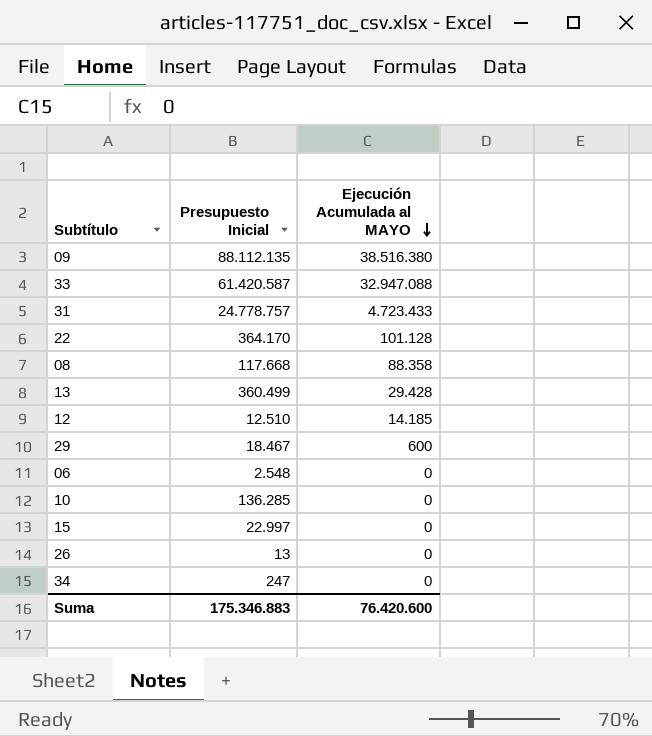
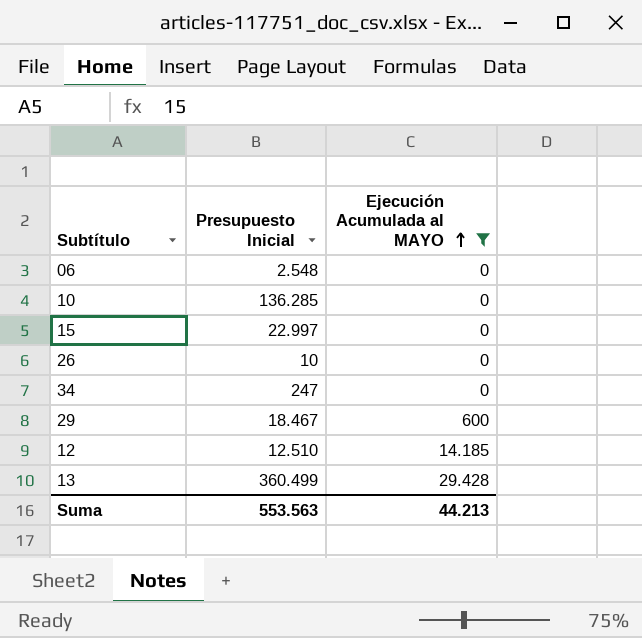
filter: none -> Ejecución Acumulada al MAYO <= 29.428
row order: Ejecución Acumulada al MAYO descending -> Ejecución Acumulada al MAYO ascending
26 | Presupuesto Inicial: 13 -> 10
Suma | Presupuesto Inicial: 175.346.883 -> 553.563
Suma | Ejecución Acumulada al MAYO: 76.420.600 -> 44.213

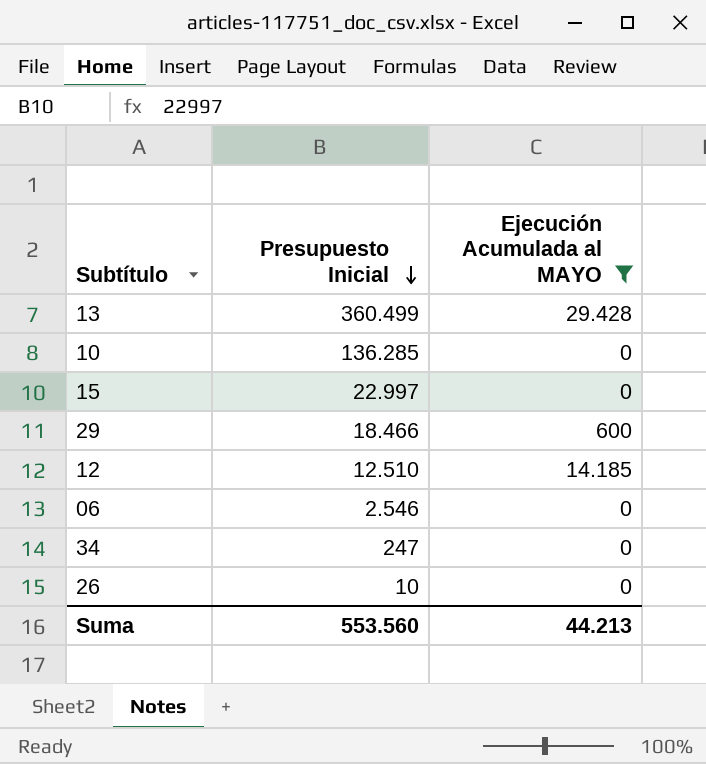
row order: Ejecución Acumulada al MAYO ascending -> Presupuesto Inicial descending
29 | Presupuesto Inicial: 18.467 -> 18.466
06 | Presupuesto Inicial: 2.548 -> 2.546
Suma | Presupuesto Inicial: 553.563 -> 553.560

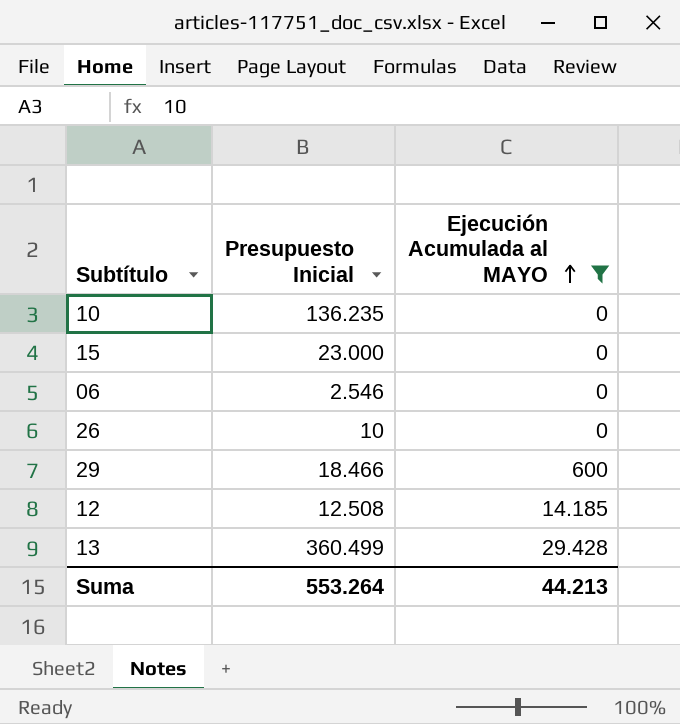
row order: Presupuesto Inicial descending -> Ejecución Acumulada al MAYO ascending
row 34: 247 | 0 -> none
10 | Presupuesto Inicial: 136.285 -> 136.235
15 | Presupuesto Inicial: 22.997 -> 23.000
12 | Presupuesto Inicial: 12.510 -> 12.508
Suma | Presupuesto Inicial: 553.560 -> 553.264

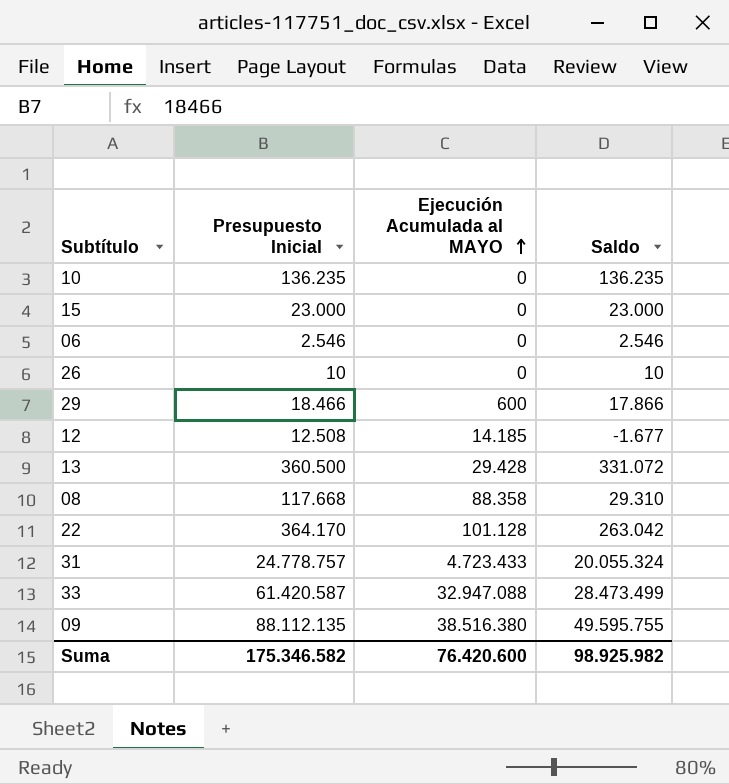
filter: Ejecución Acumulada al MAYO <= 29.428 -> none
column Saldo | formula: none -> [Presupuesto Inicial] - [Ejecución Acumulada al MAYO]
13 | Presupuesto Inicial: 360.499 -> 360.500
Suma | Presupuesto Inicial: 553.264 -> 175.346.582
Suma | Ejecución Acumulada al MAYO: 44.213 -> 76.420.600

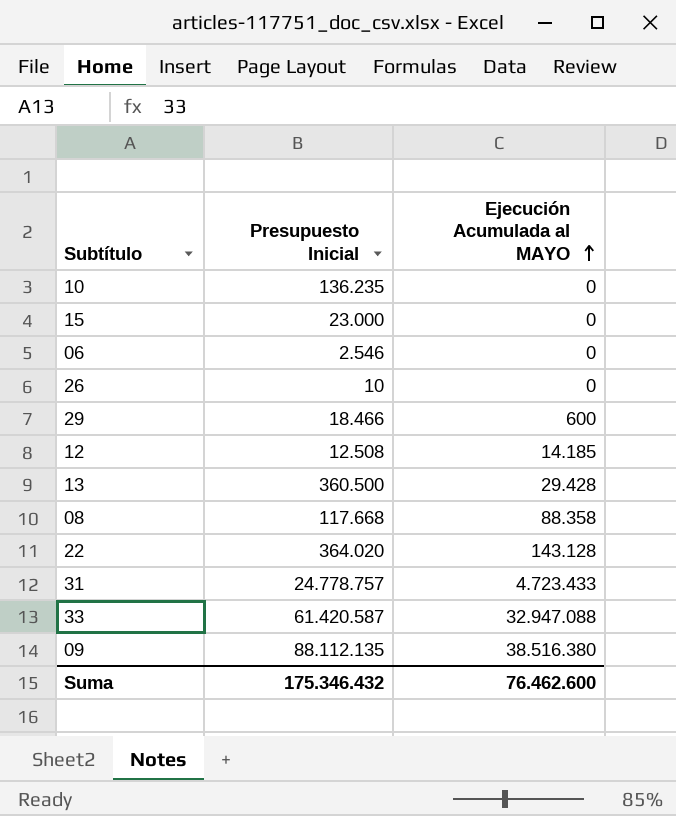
column Saldo | formula: [Presupuesto Inicial] - [Ejecución Acumulada al MAYO] -> none
22 | Presupuesto Inicial: 364.170 -> 364.020
22 | Ejecución Acumulada al MAYO: 101.128 -> 143.128
Suma | Presupuesto Inicial: 175.346.582 -> 175.346.432
Suma | Ejecución Acumulada al MAYO: 76.420.600 -> 76.462.600

